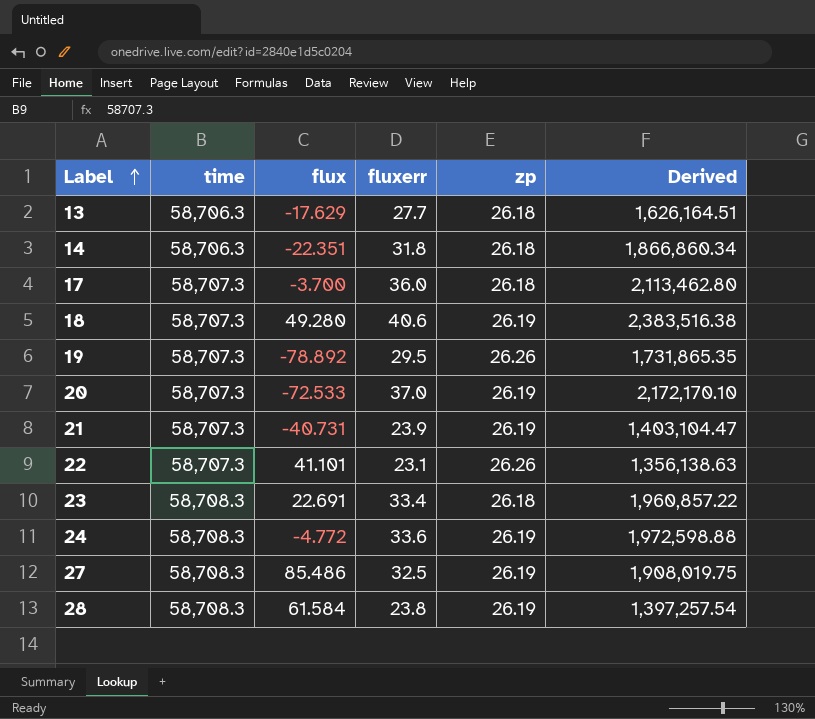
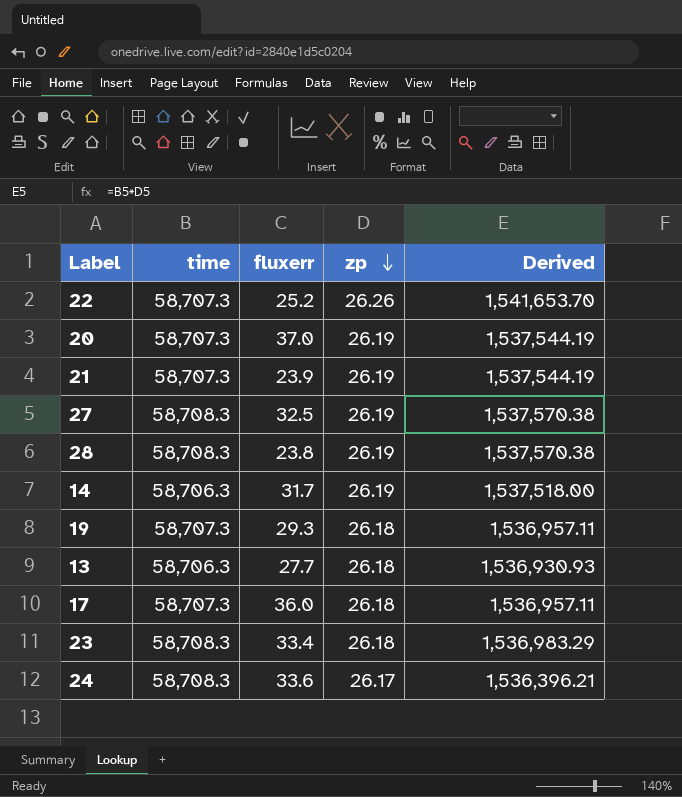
row order: Label ascending -> zp descending
column flux | position: 3 -> none
column Derived | formula: [time] * [fluxerr] -> [time] * [zp]
row 18: 58,707.3 | 49.280 | 40.6 | 26.19 | 2,383,516.38 -> none
22 | fluxerr: 23.1 -> 25.2
14 | fluxerr: 31.8 -> 31.7
14 | zp: 26.18 -> 26.19
19 | fluxerr: 29.5 -> 29.3
19 | zp: 26.26 -> 26.18
24 | zp: 26.19 -> 26.17

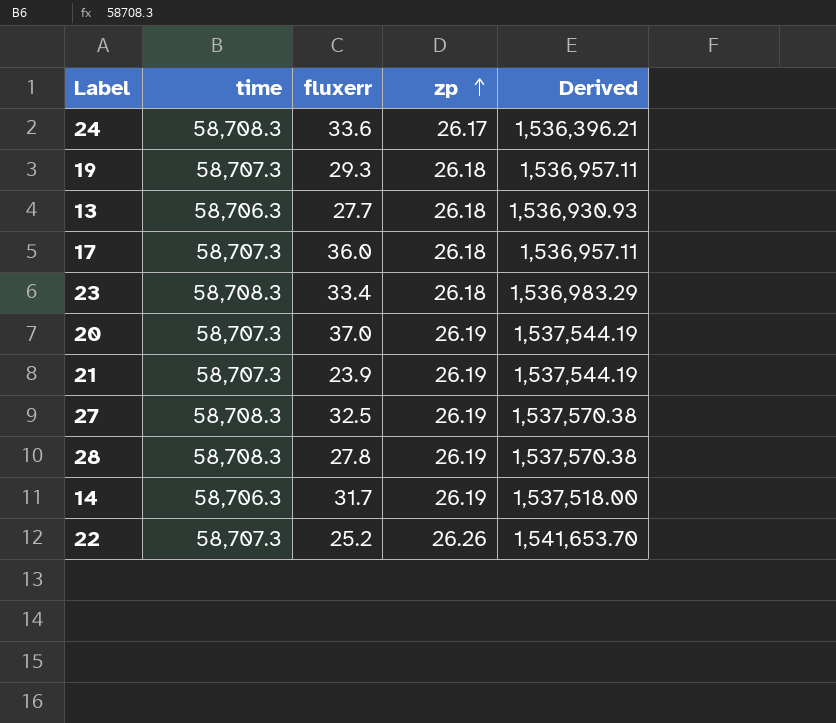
row order: zp descending -> zp ascending
28 | fluxerr: 23.8 -> 27.8

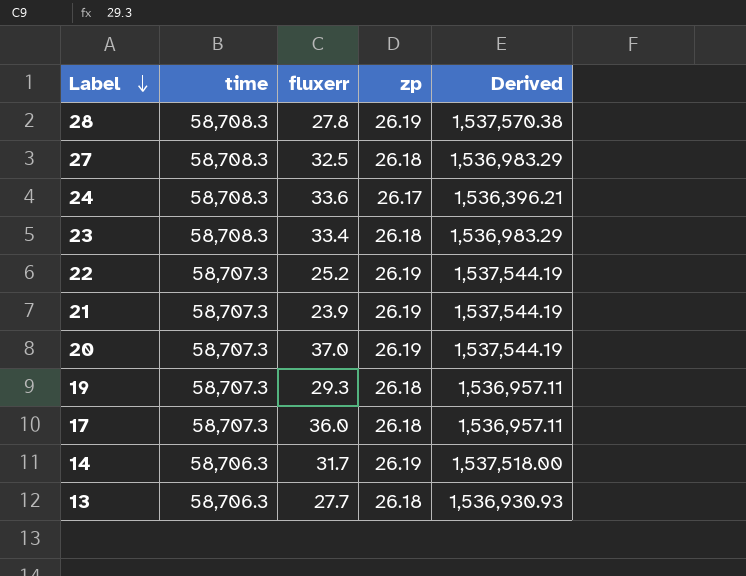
row order: zp ascending -> Label descending
27 | zp: 26.19 -> 26.18
27 | Derived: 1,537,570.38 -> 1,536,983.29
22 | zp: 26.26 -> 26.19
22 | Derived: 1,541,653.70 -> 1,537,544.19

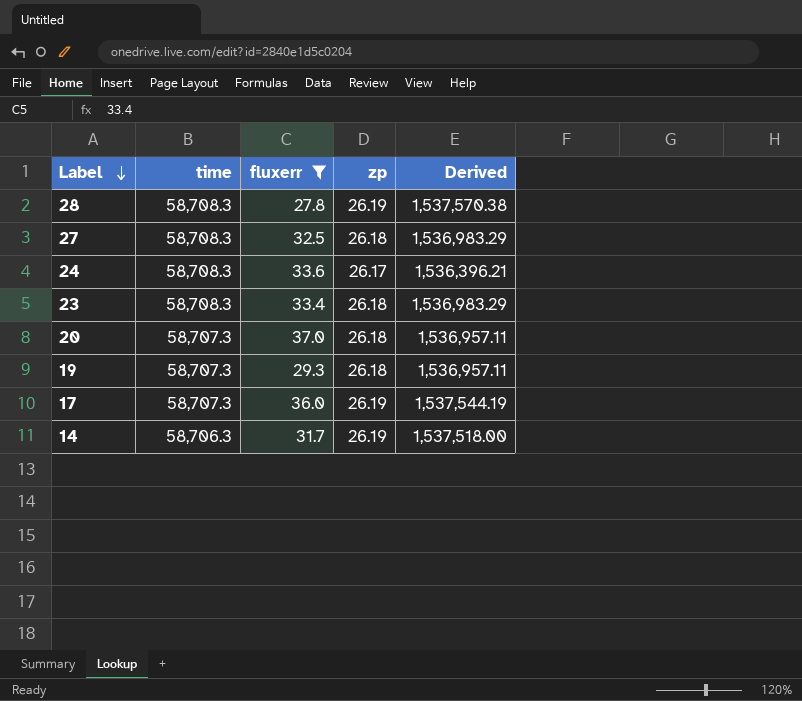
filter: none -> fluxerr >= 27.8
20 | zp: 26.19 -> 26.18
20 | Derived: 1,537,544.19 -> 1,536,957.11
17 | zp: 26.18 -> 26.19
17 | Derived: 1,536,957.11 -> 1,537,544.19

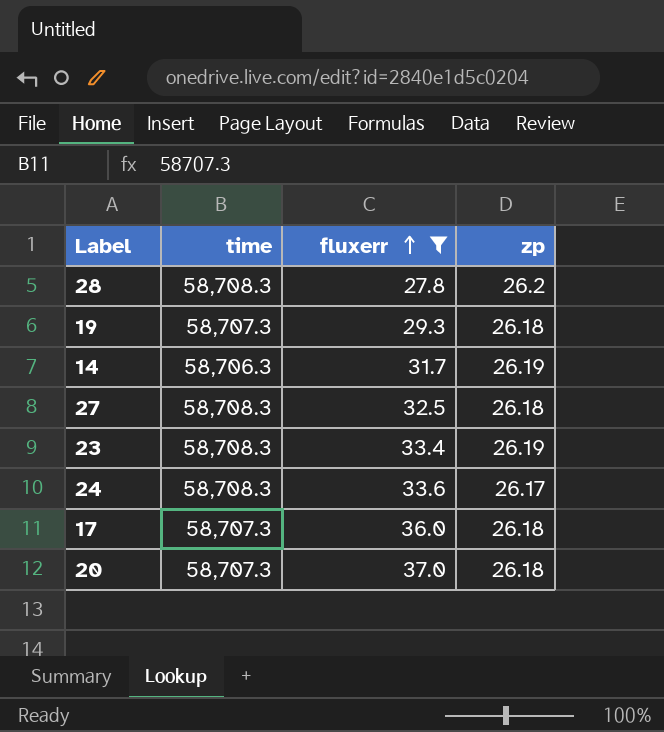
row order: Label descending -> fluxerr ascending
column Derived | formula: [time] * [zp] -> none
28 | zp: 26.19 -> 26.2
23 | zp: 26.18 -> 26.19
17 | zp: 26.19 -> 26.18

